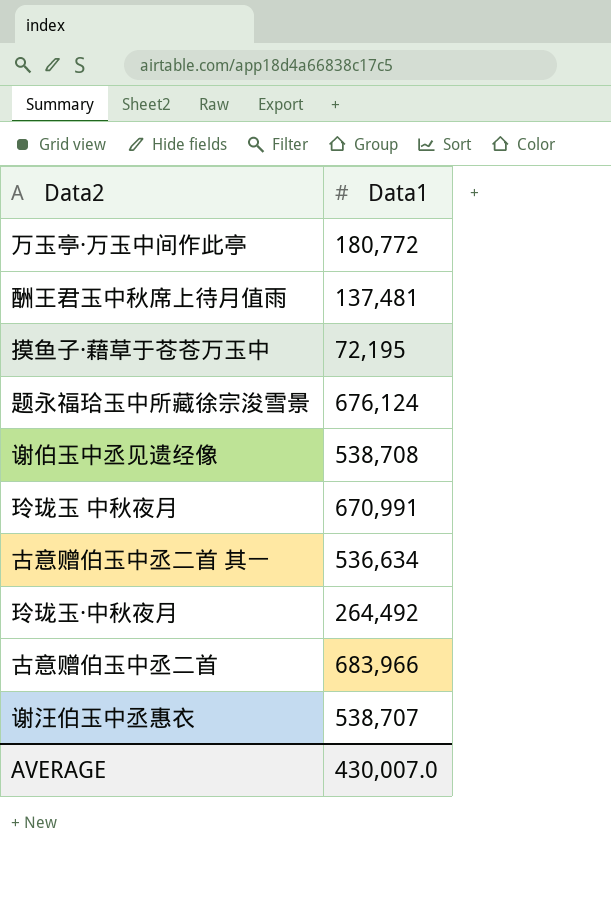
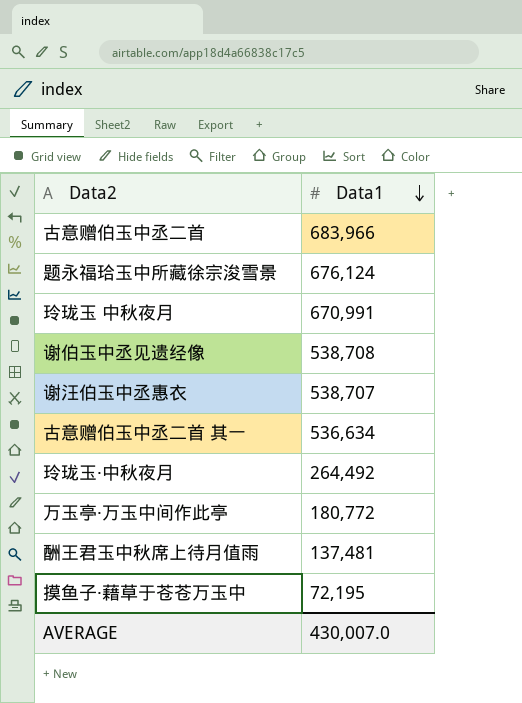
row order: none -> Data1 descending

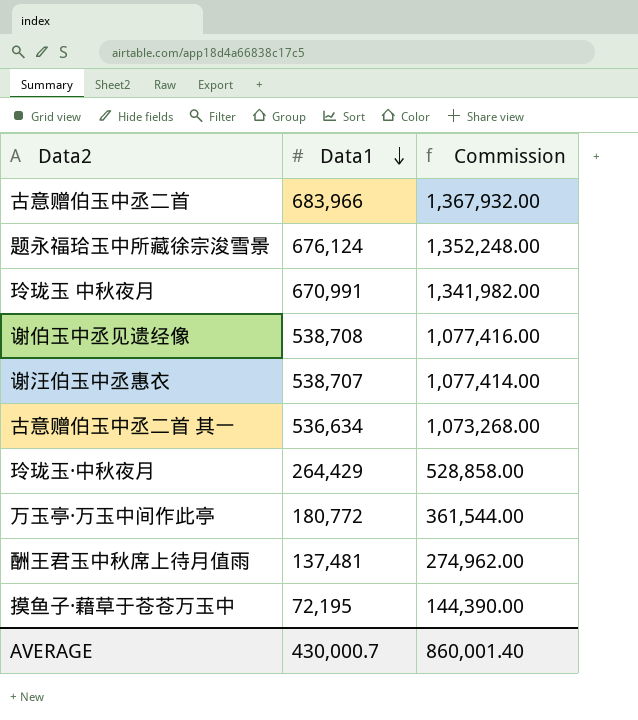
column Commission | formula: none -> [Data1] * 2
玲珑玉·中秋夜月 | Data1: 264,492 -> 264,429
AVERAGE | Data1: 430,007.0 -> 430,000.7

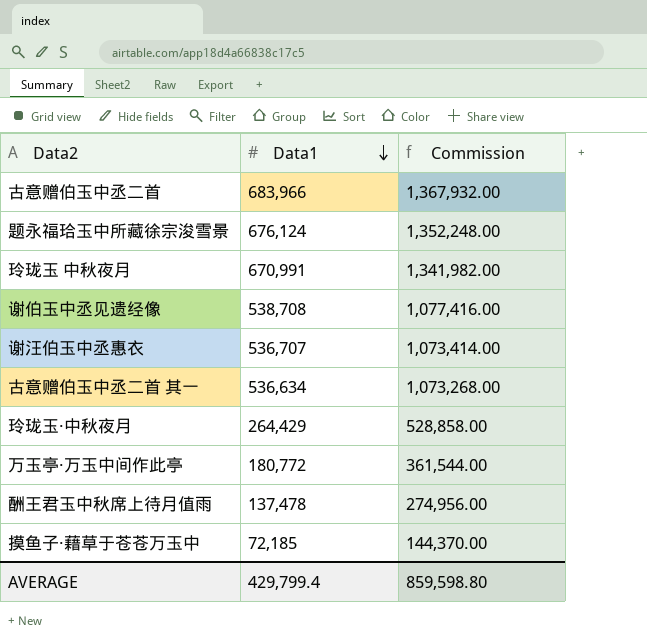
谢汪伯玉中丞惠衣 | Data1: 538,707 -> 536,707
谢汪伯玉中丞惠衣 | Commission: 1,077,414.00 -> 1,073,414.00
酬王君玉中秋席上待月值雨 | Data1: 137,481 -> 137,478
酬王君玉中秋席上待月值雨 | Commission: 274,962.00 -> 274,956.00
摸鱼子·藉草于苍苍万玉中 | Data1: 72,195 -> 72,185
摸鱼子·藉草于苍苍万玉中 | Commission: 144,390.00 -> 144,370.00
AVERAGE | Data1: 430,000.7 -> 429,799.4
AVERAGE | Commission: 860,001.40 -> 859,598.80

